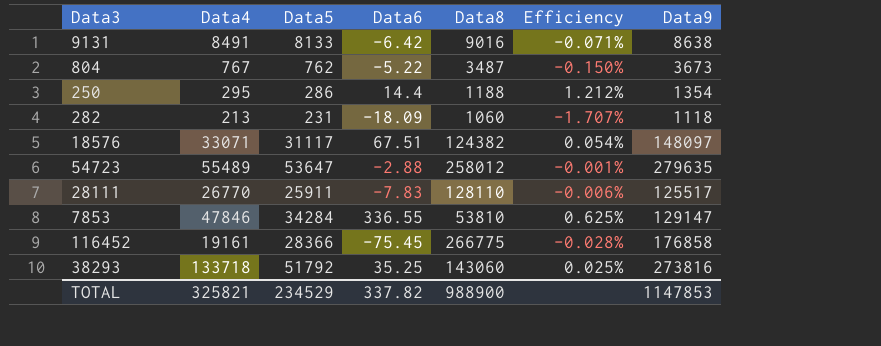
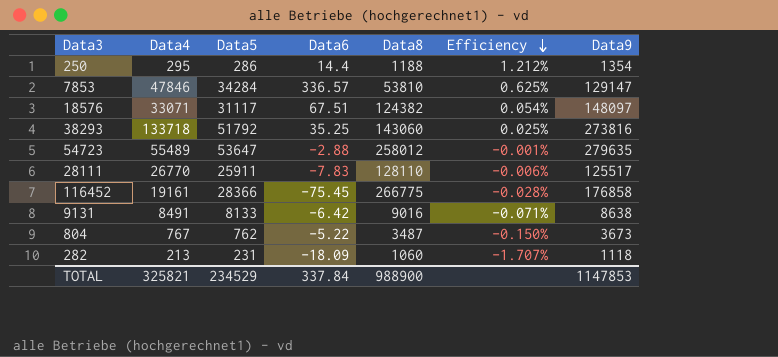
row order: none -> Efficiency descending
7853 | Data6: 336.55 -> 336.57
TOTAL | Data6: 337.82 -> 337.84

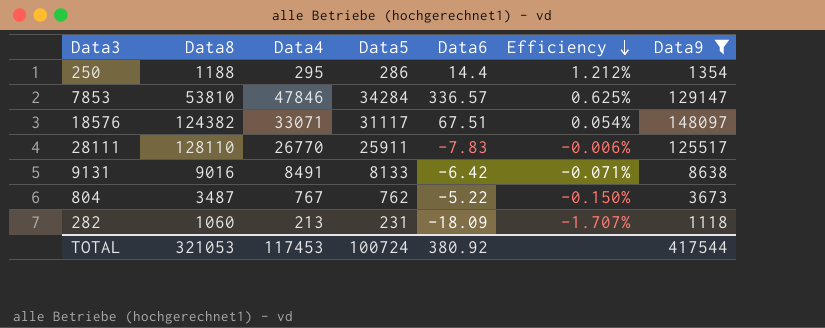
filter: none -> Data9 <= 148097
column Data8 | position: 5 -> 2
TOTAL | Data8: 988900 -> 321053
TOTAL | Data4: 325821 -> 117453
TOTAL | Data5: 234529 -> 100724
TOTAL | Data6: 337.84 -> 380.92
TOTAL | Data9: 1147853 -> 417544

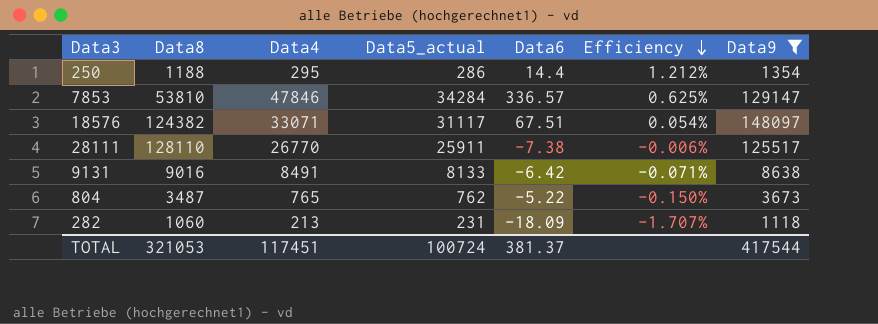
column name: Data5 -> Data5_actual
28111 | Data6: -7.83 -> -7.38
804 | Data4: 767 -> 765
TOTAL | Data4: 117453 -> 117451
TOTAL | Data6: 380.92 -> 381.37

